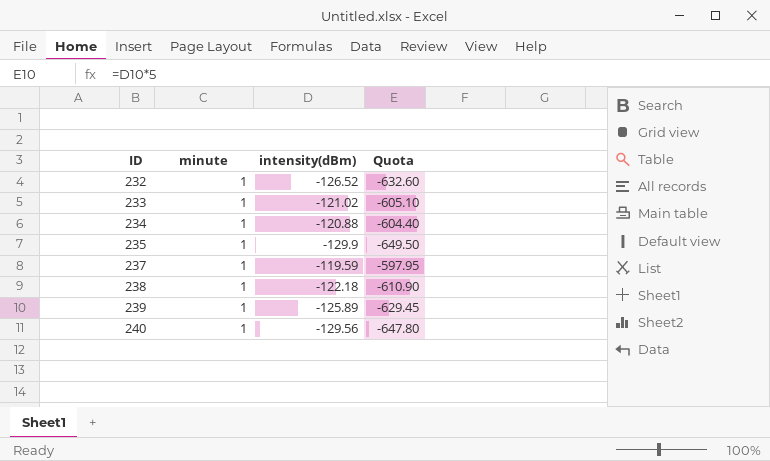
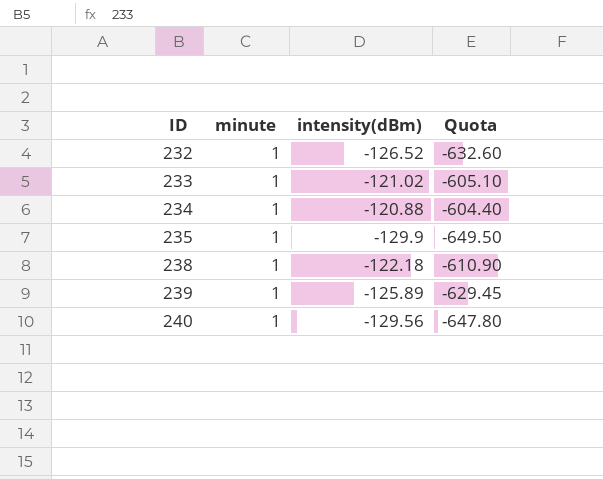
row 237: 1 | -119.59 | -597.95 -> none

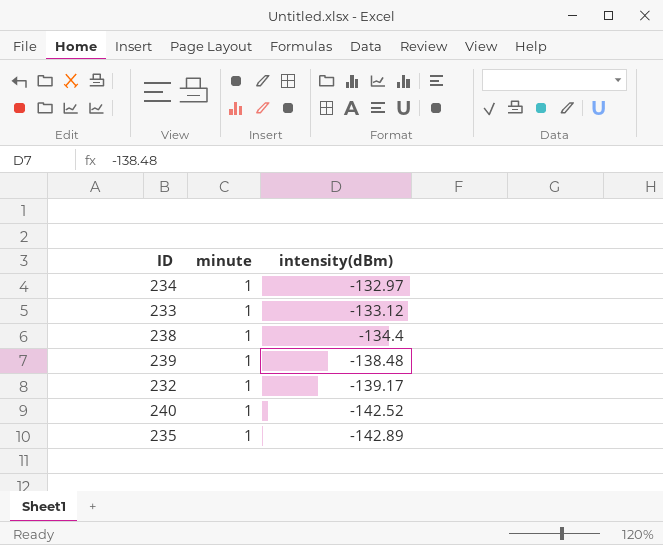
row order: ID ascending -> intensity(dBm) descending
column Quota | formula: [intensity(dBm)] * 5 -> none
234 | intensity(dBm): -120.88 -> -132.97
233 | intensity(dBm): -121.02 -> -133.12
238 | intensity(dBm): -122.18 -> -134.4
239 | intensity(dBm): -125.89 -> -138.48
232 | intensity(dBm): -126.52 -> -139.17
240 | intensity(dBm): -129.56 -> -142.52
235 | intensity(dBm): -129.9 -> -142.89

